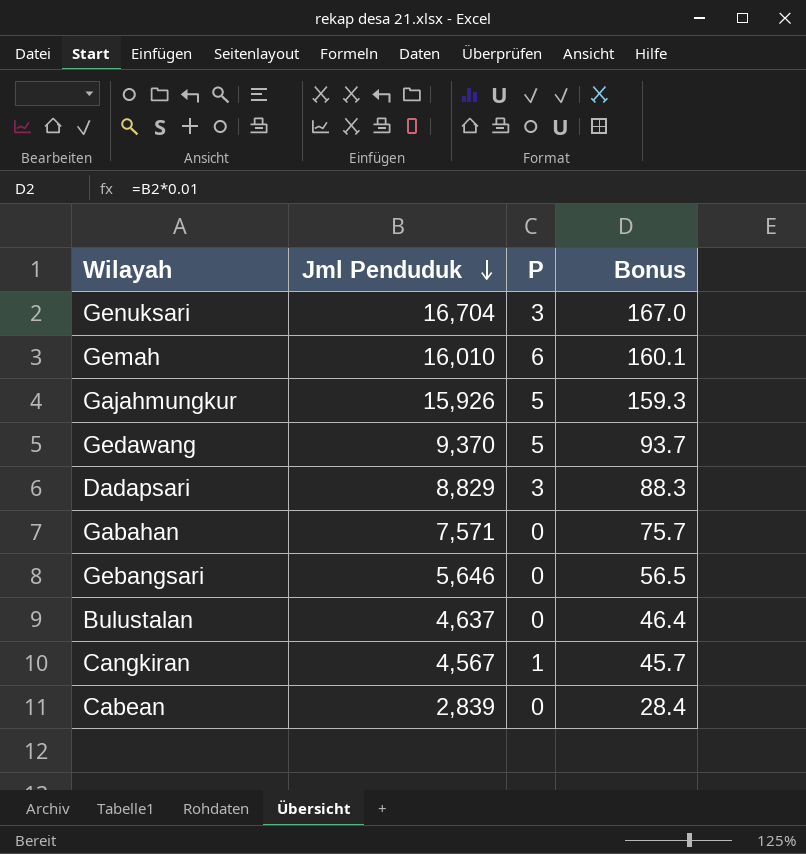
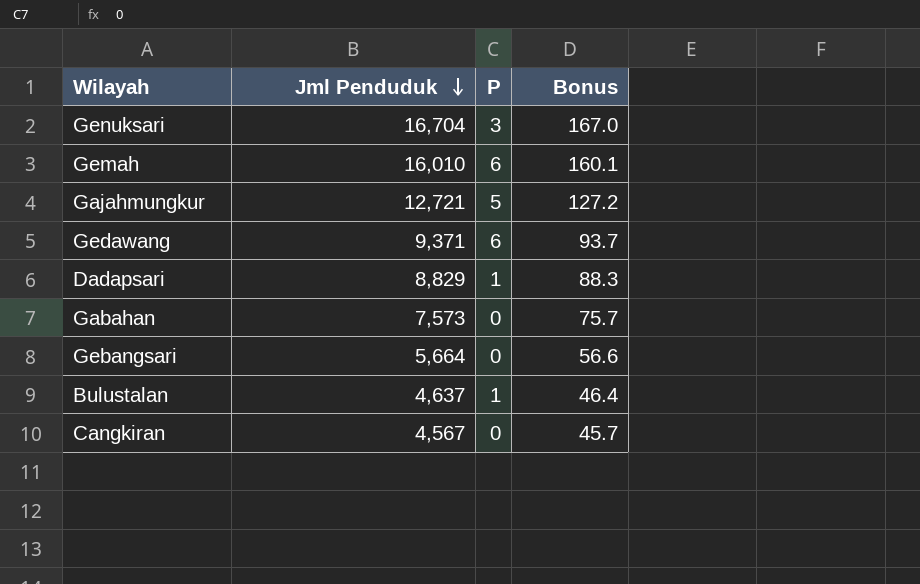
row Cabean: 2,839 | 0 | 28.4 -> none
Gajahmungkur | Jml Penduduk: 15,926 -> 12,721
Gajahmungkur | Bonus: 159.3 -> 127.2
Gedawang | Jml Penduduk: 9,370 -> 9,371
Gedawang | P: 5 -> 6
Dadapsari | P: 3 -> 1
Gabahan | Jml Penduduk: 7,571 -> 7,573
Gebangsari | Jml Penduduk: 5,646 -> 5,664
Gebangsari | Bonus: 56.5 -> 56.6
Bulustalan | P: 0 -> 1
Cangkiran | P: 1 -> 0

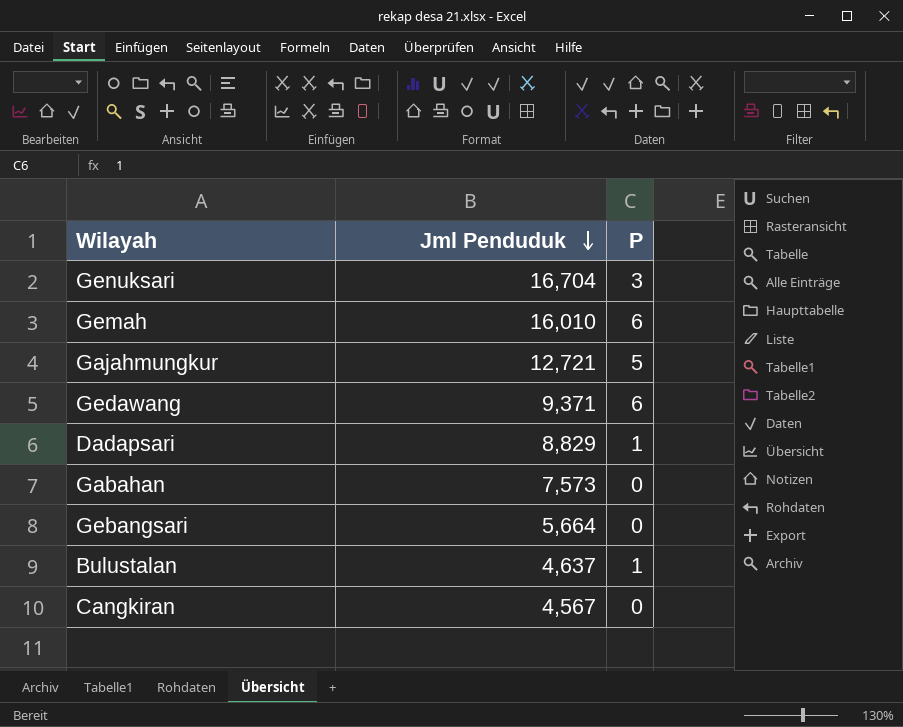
column Bonus | formula: [Jml Penduduk] * 0.01 -> none

